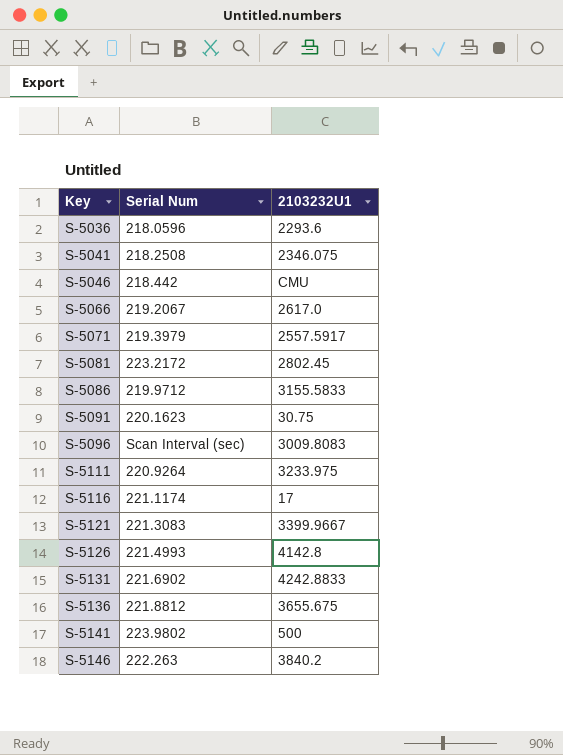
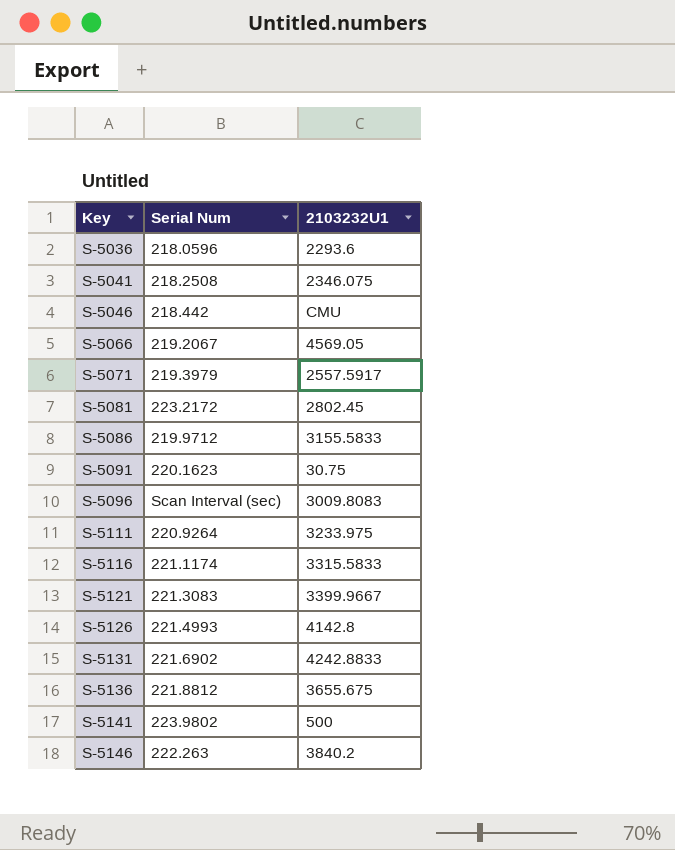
S-5066 | 2103232U1: 2617.0 -> 4569.05
S-5116 | 2103232U1: 17 -> 3315.5833

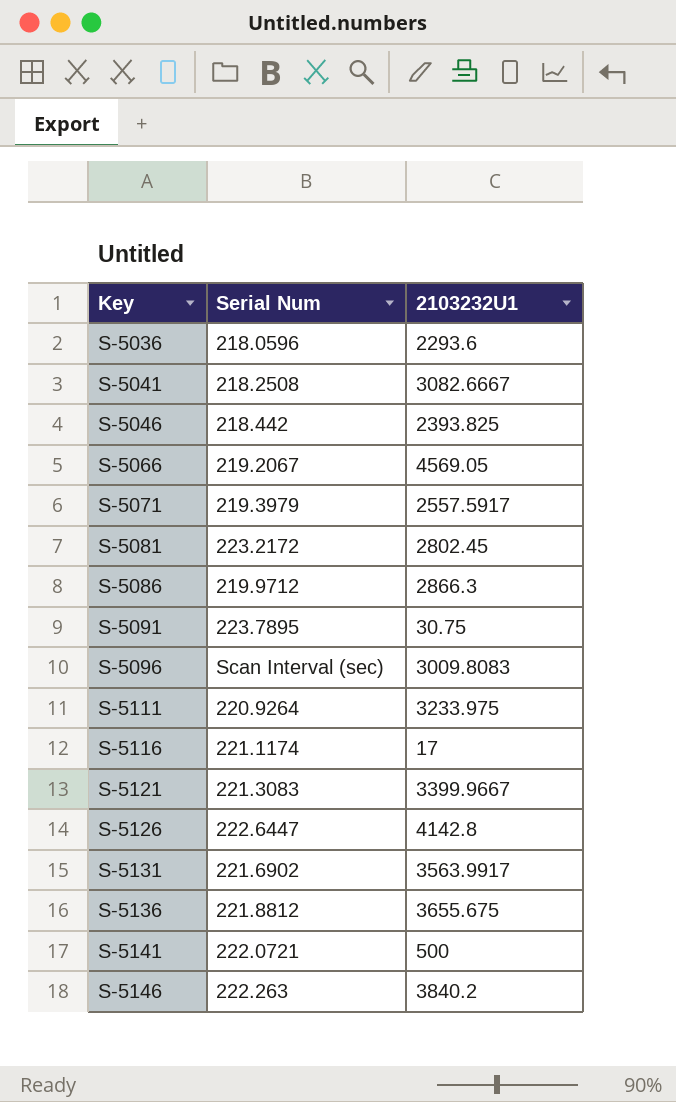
S-5041 | 2103232U1: 2346.075 -> 3082.6667
S-5046 | 2103232U1: CMU -> 2393.825
S-5086 | 2103232U1: 3155.5833 -> 2866.3
S-5091 | Serial Num: 220.1623 -> 223.7895
S-5116 | 2103232U1: 3315.5833 -> 17
S-5126 | Serial Num: 221.4993 -> 222.6447
S-5131 | 2103232U1: 4242.8833 -> 3563.9917
S-5141 | Serial Num: 223.9802 -> 222.0721

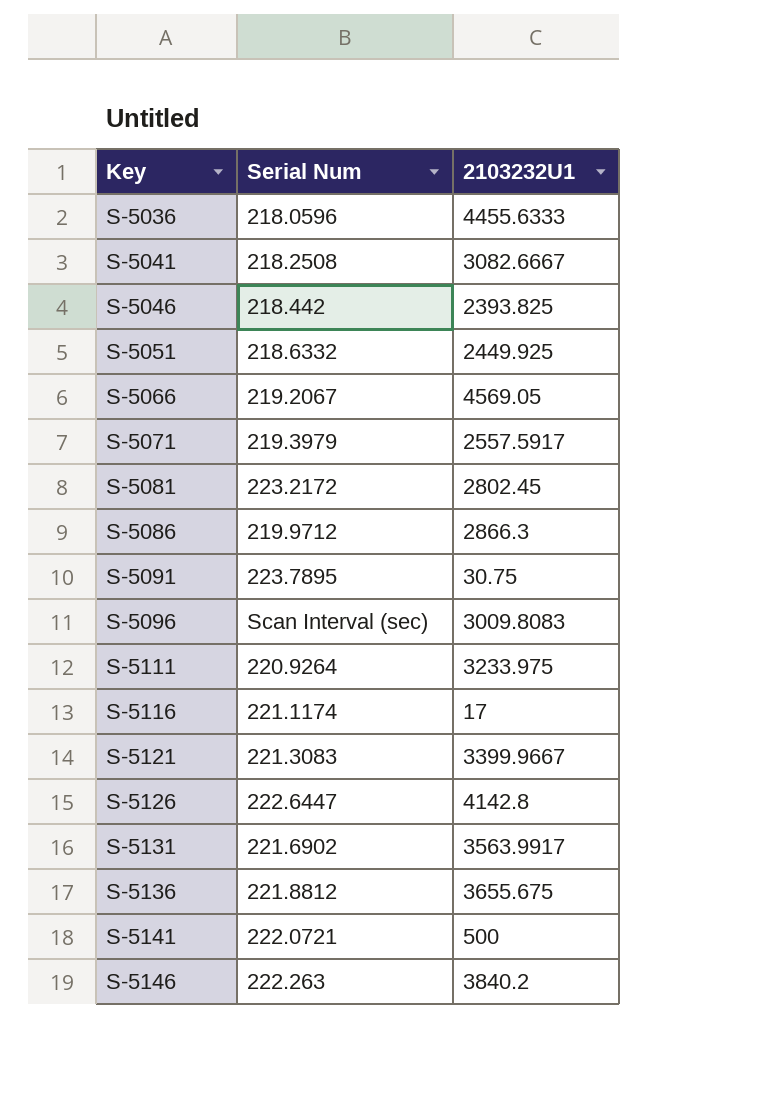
S-5036 | 2103232U1: 2293.6 -> 4455.6333
row S-5051: none -> 218.6332 | 2449.925

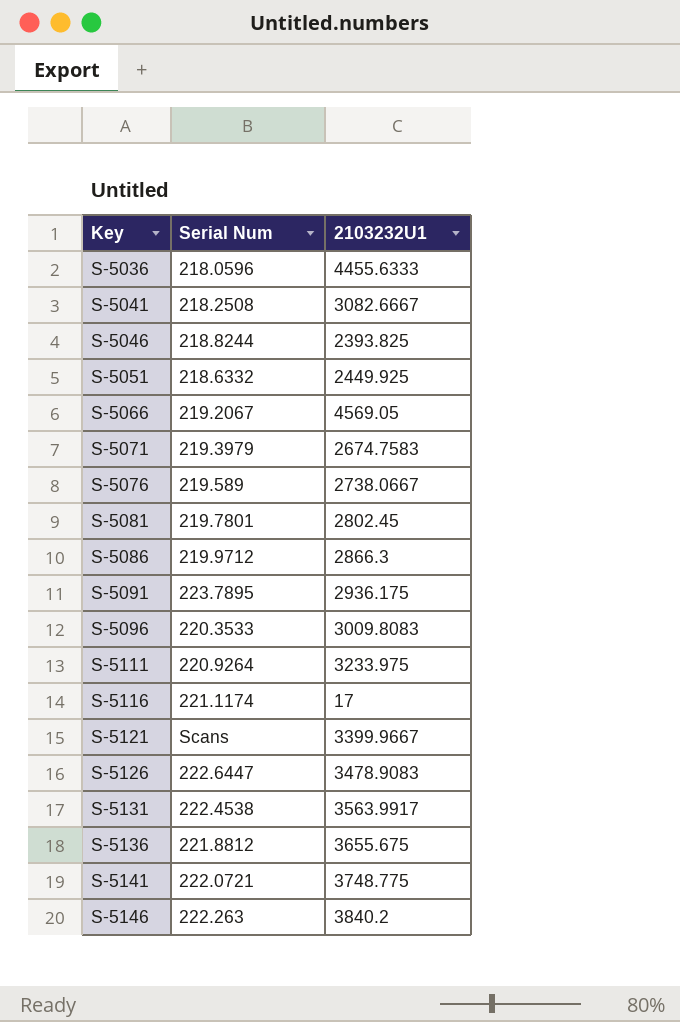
S-5046 | Serial Num: 218.442 -> 218.8244
S-5071 | 2103232U1: 2557.5917 -> 2674.7583
row S-5076: none -> 219.589 | 2738.0667
S-5081 | Serial Num: 223.2172 -> 219.7801
S-5091 | 2103232U1: 30.75 -> 2936.175
S-5096 | Serial Num: Scan Interval (sec) -> 220.3533
S-5121 | Serial Num: 221.3083 -> Scans
S-5126 | 2103232U1: 4142.8 -> 3478.9083
S-5131 | Serial Num: 221.6902 -> 222.4538
S-5141 | 2103232U1: 500 -> 3748.775

